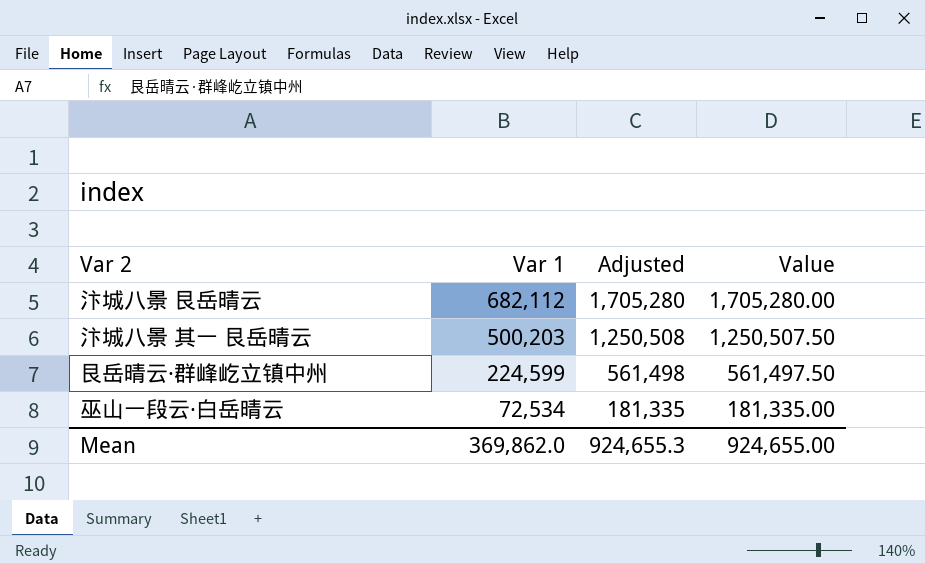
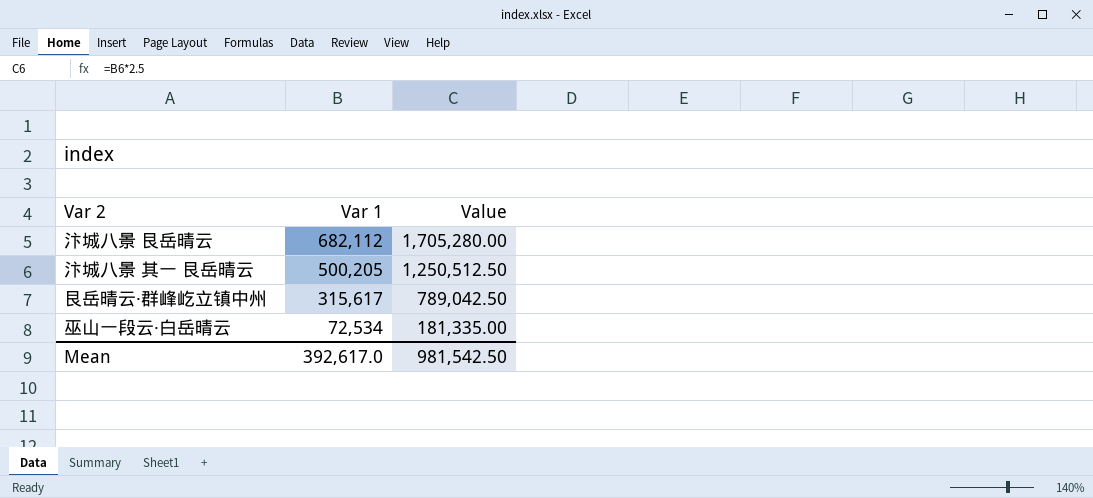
column Adjusted | formula: [Var 1] * 2.5 -> none
汴城八景 其一 艮岳晴云 | Var 1: 500,203 -> 500,205
汴城八景 其一 艮岳晴云 | Value: 1,250,507.50 -> 1,250,512.50
艮岳晴云·群峰屹立镇中州 | Var 1: 224,599 -> 315,617
艮岳晴云·群峰屹立镇中州 | Value: 561,497.50 -> 789,042.50
Mean | Var 1: 369,862.0 -> 392,617.0
Mean | Value: 924,655.00 -> 981,542.50

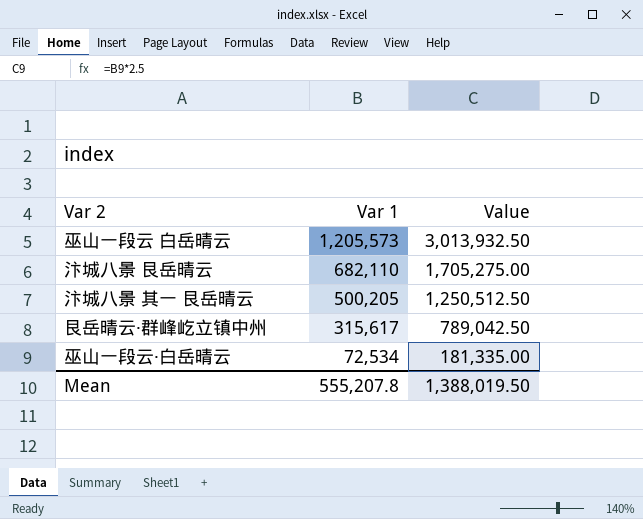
row 巫山一段云 白岳晴云: none -> 1,205,573 | 3,013,932.50
汴城八景 艮岳晴云 | Var 1: 682,112 -> 682,110
汴城八景 艮岳晴云 | Value: 1,705,280.00 -> 1,705,275.00
Mean | Var 1: 392,617.0 -> 555,207.8
Mean | Value: 981,542.50 -> 1,388,019.50

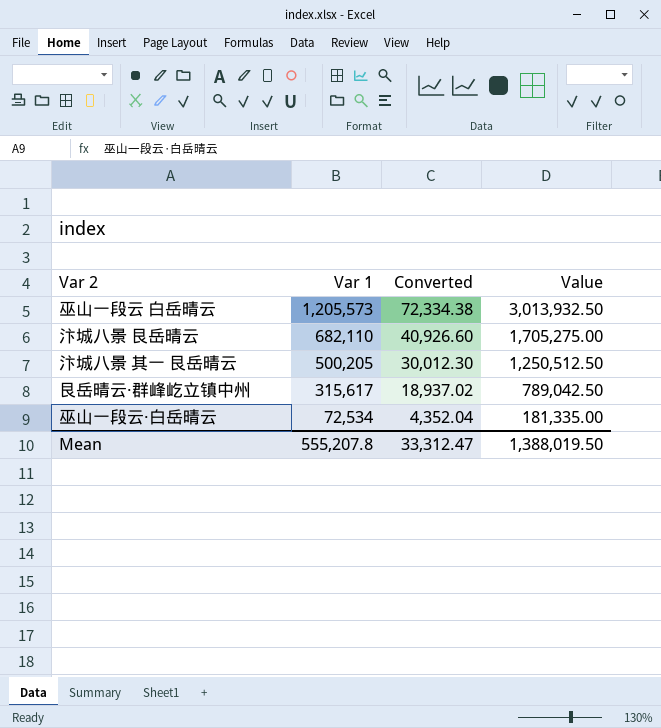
column Converted | formula: none -> [Var 1] * 0.06

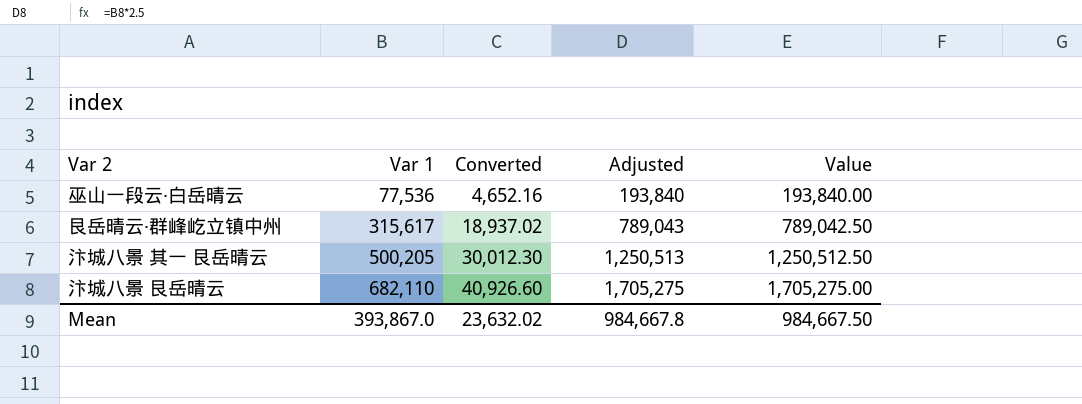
row order: Var 1 descending -> Var 1 ascending
column Adjusted | formula: none -> [Var 1] * 2.5
row 巫山一段云 白岳晴云: 1,205,573 | 72,334.38 | 3,013,932.50 -> none
巫山一段云·白岳晴云 | Var 1: 72,534 -> 77,536
巫山一段云·白岳晴云 | Converted: 4,352.04 -> 4,652.16
巫山一段云·白岳晴云 | Value: 181,335.00 -> 193,840.00
Mean | Var 1: 555,207.8 -> 393,867.0
Mean | Converted: 33,312.47 -> 23,632.02
Mean | Value: 1,388,019.50 -> 984,667.50

